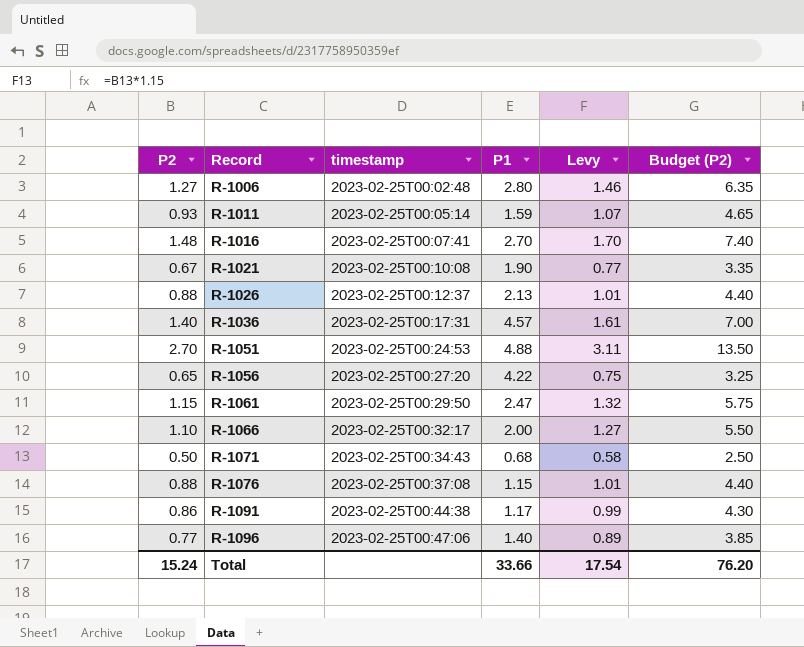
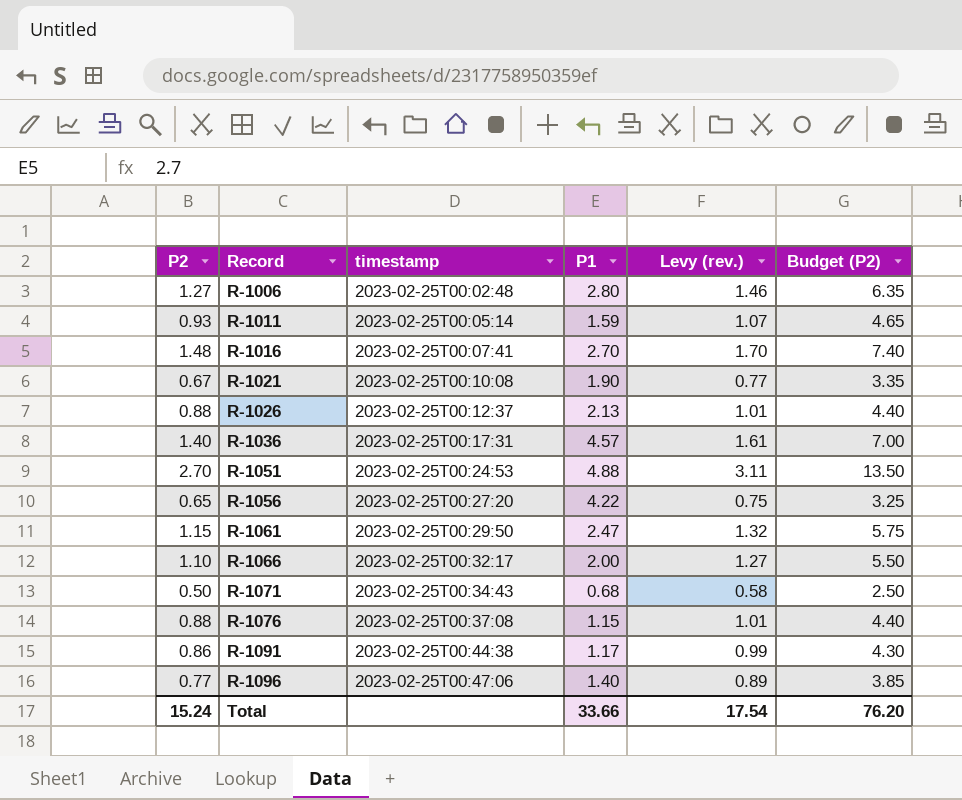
column name: Levy -> Levy (rev.)

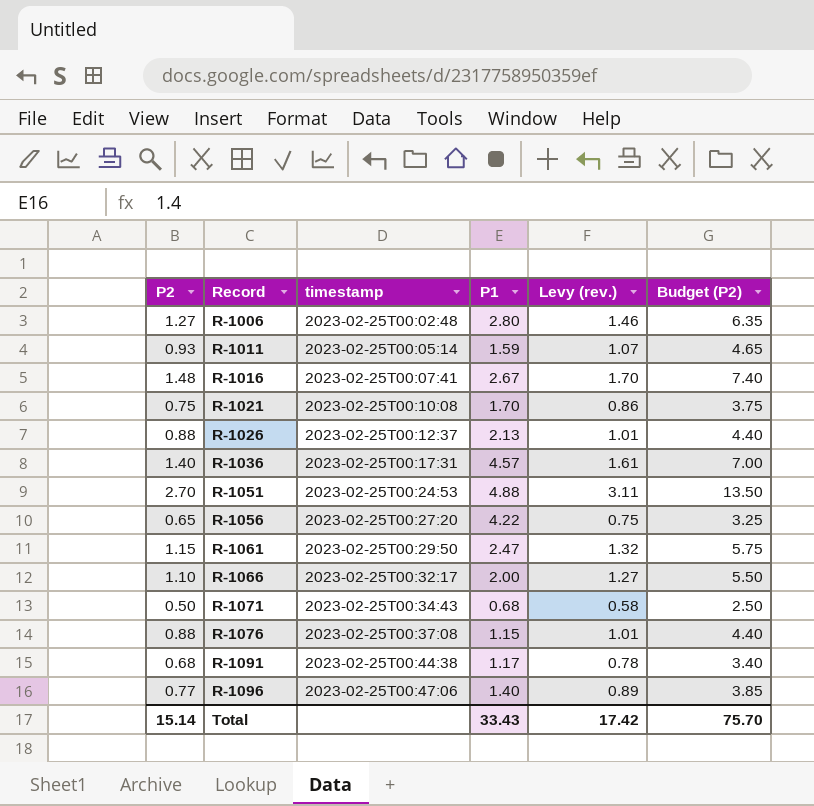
R-1016 | P1: 2.70 -> 2.67
R-1021 | P2: 0.67 -> 0.75
R-1021 | P1: 1.90 -> 1.70
R-1021 | Levy (rev.): 0.77 -> 0.86
R-1021 | Budget (P2): 3.35 -> 3.75
R-1091 | P2: 0.86 -> 0.68
R-1091 | Levy (rev.): 0.99 -> 0.78
R-1091 | Budget (P2): 4.30 -> 3.40
Total | P2: 15.24 -> 15.14
Total | P1: 33.66 -> 33.43
Total | Levy (rev.): 17.54 -> 17.42
Total | Budget (P2): 76.20 -> 75.70

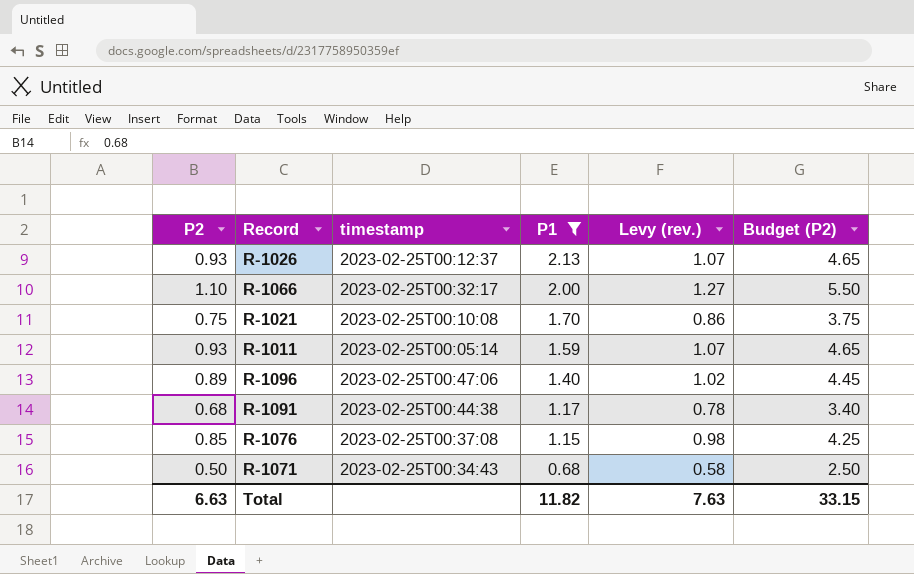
filter: none -> P1 <= 2.13
row order: Record ascending -> P1 descending
R-1026 | P2: 0.88 -> 0.93
R-1026 | Levy (rev.): 1.01 -> 1.07
R-1026 | Budget (P2): 4.40 -> 4.65
R-1096 | P2: 0.77 -> 0.89
R-1096 | Levy (rev.): 0.89 -> 1.02
R-1096 | Budget (P2): 3.85 -> 4.45
R-1076 | P2: 0.88 -> 0.85
R-1076 | Levy (rev.): 1.01 -> 0.98
R-1076 | Budget (P2): 4.40 -> 4.25
Total | P2: 15.14 -> 6.63
Total | P1: 33.43 -> 11.82
Total | Levy (rev.): 17.42 -> 7.63
Total | Budget (P2): 75.70 -> 33.15

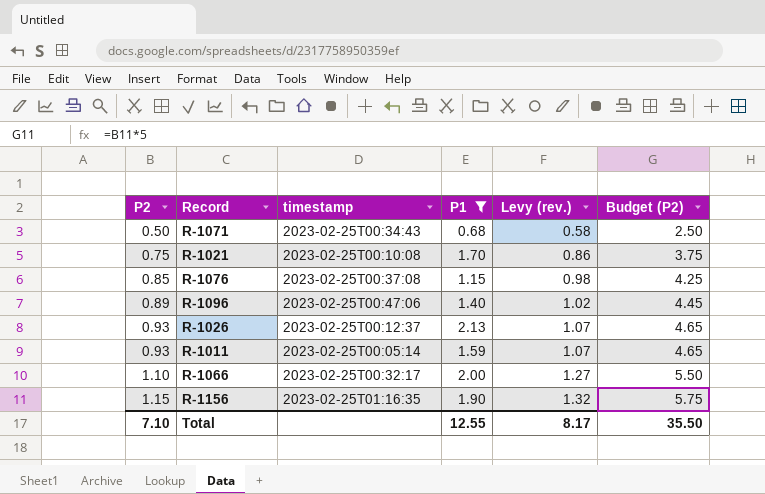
row order: P1 descending -> P2 ascending
row R-1091: 0.68 | 2023-02-25T00:44:38 | 1.17 | 0.78 | 3.40 -> none
row R-1156: none -> 1.15 | 2023-02-25T01:16:35 | 1.90 | 1.32 | 5.75
Total | P2: 6.63 -> 7.10
Total | P1: 11.82 -> 12.55
Total | Levy (rev.): 7.63 -> 8.17
Total | Budget (P2): 33.15 -> 35.50

